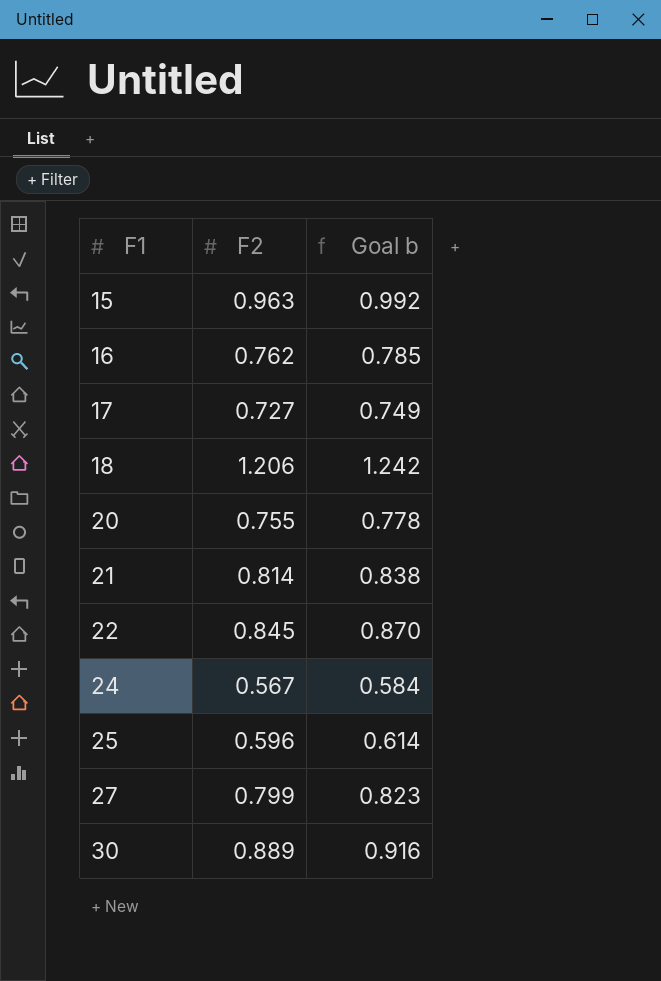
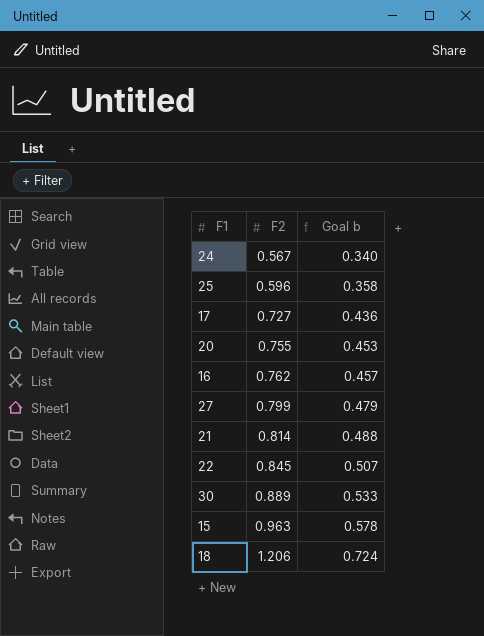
row order: F1 ascending -> F2 ascending
column Goal b | formula: [F2] * 1.03 -> [F2] * 0.6

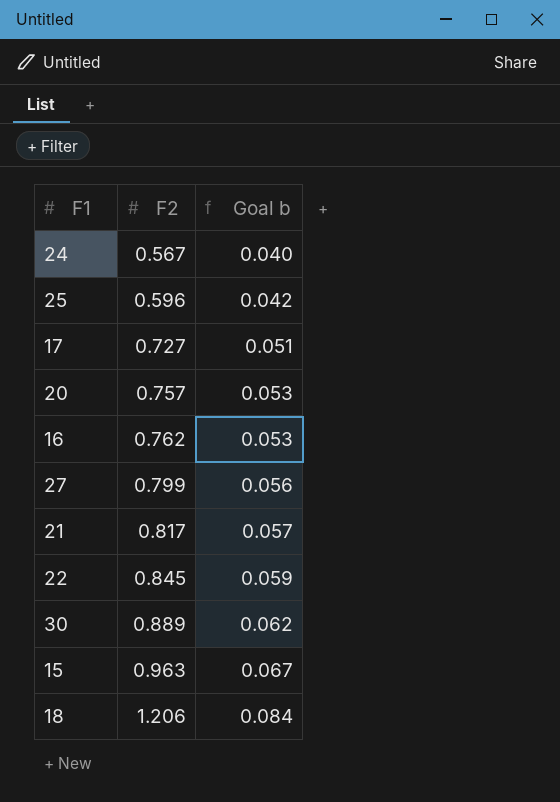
column Goal b | formula: [F2] * 0.6 -> [F2] * 0.07
20 | F2: 0.755 -> 0.757
21 | F2: 0.814 -> 0.817

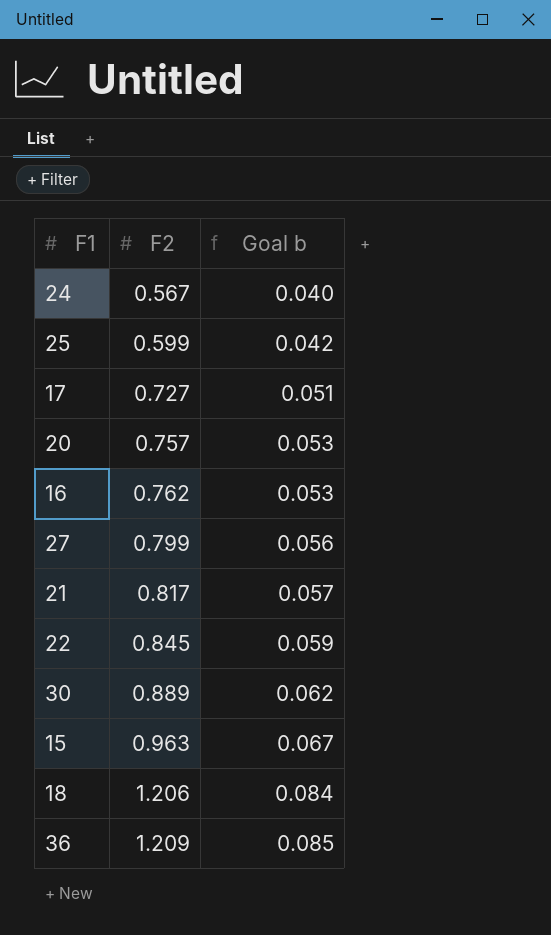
25 | F2: 0.596 -> 0.599
row 36: none -> 1.209 | 0.085

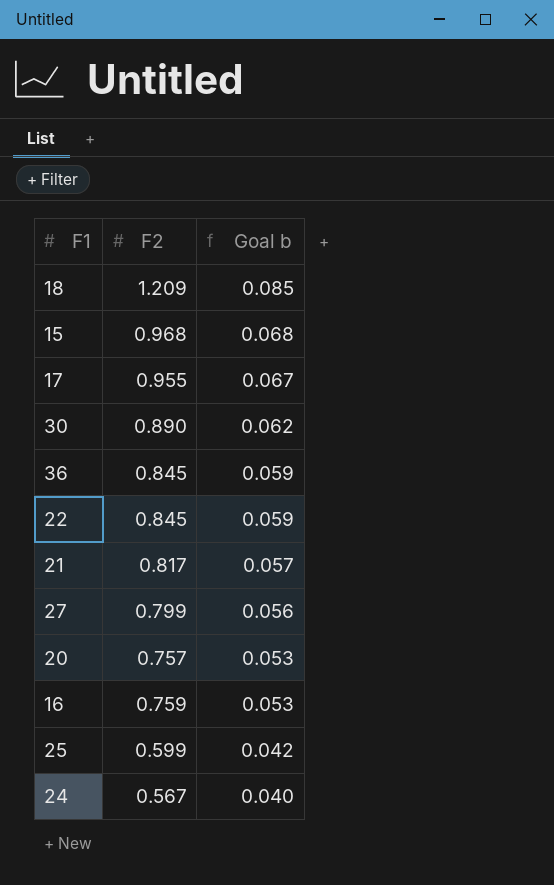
row order: F2 ascending -> Goal b descending
18 | F2: 1.206 -> 1.209
18 | Goal b: 0.084 -> 0.085
15 | F2: 0.963 -> 0.968
15 | Goal b: 0.067 -> 0.068
17 | F2: 0.727 -> 0.955
17 | Goal b: 0.051 -> 0.067
30 | F2: 0.889 -> 0.890
36 | F2: 1.209 -> 0.845
36 | Goal b: 0.085 -> 0.059
16 | F2: 0.762 -> 0.759

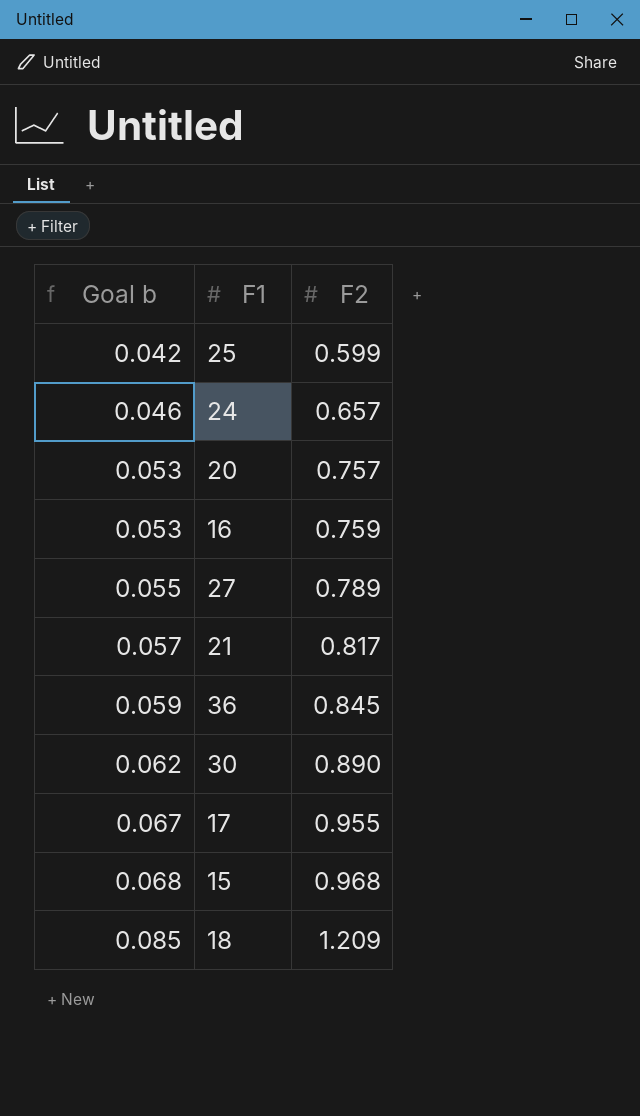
row order: Goal b descending -> Goal b ascending
column Goal b | position: 3 -> 1
row 22: 0.845 | 0.059 -> none
24 | Goal b: 0.040 -> 0.046
24 | F2: 0.567 -> 0.657
27 | Goal b: 0.056 -> 0.055
27 | F2: 0.799 -> 0.789

